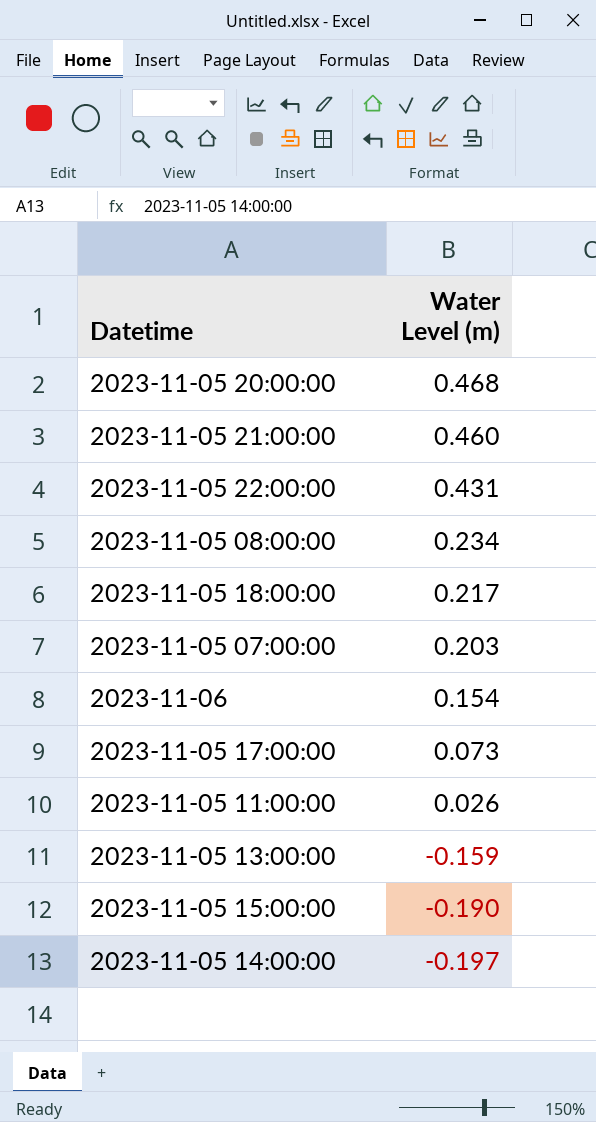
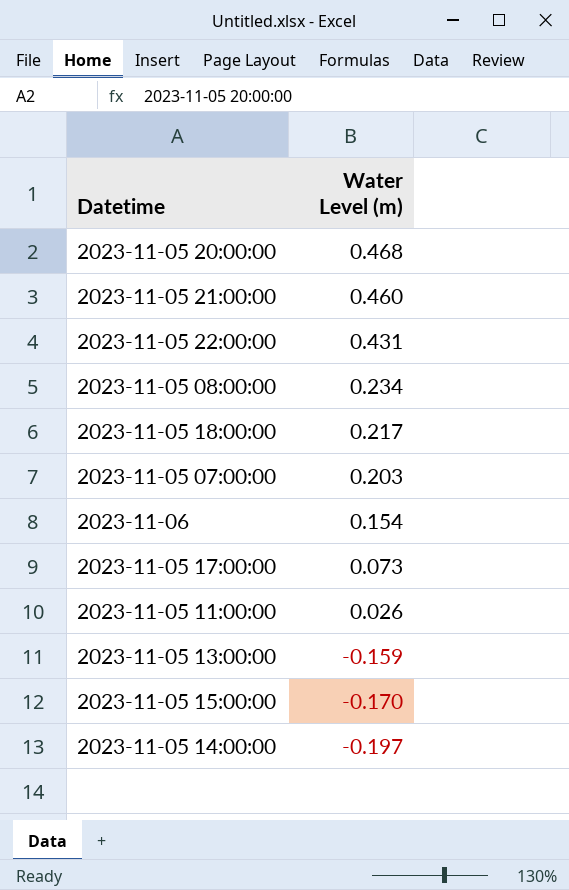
2023-11-05 15:00:00 | Water Level (m): -0.190 -> -0.170

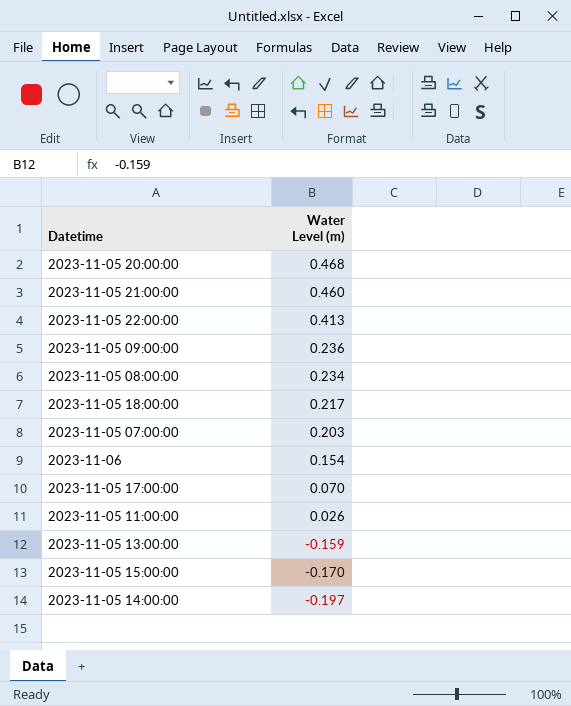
2023-11-05 22:00:00 | Water Level (m): 0.431 -> 0.413
row 2023-11-05 09:00:00: none -> 0.236
2023-11-05 17:00:00 | Water Level (m): 0.073 -> 0.070

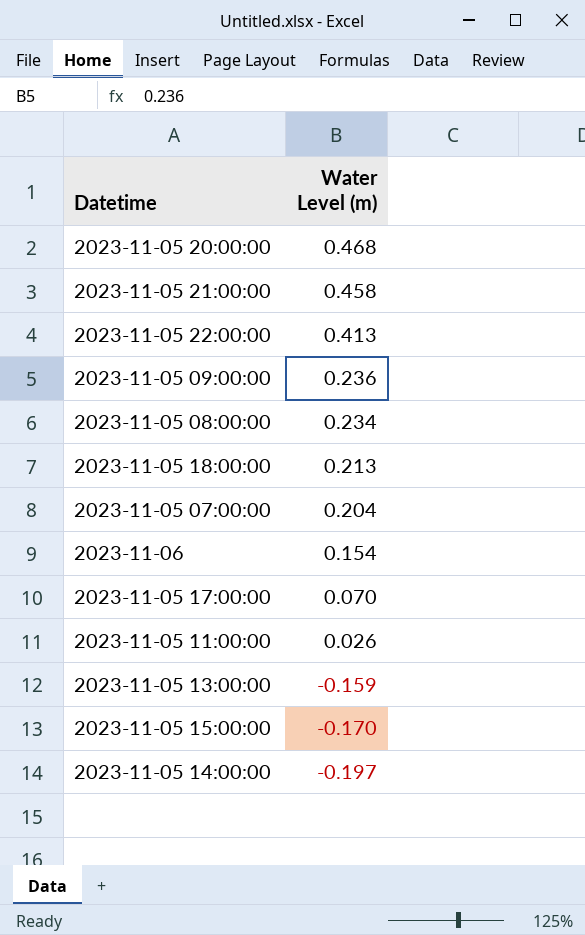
2023-11-05 21:00:00 | Water Level (m): 0.460 -> 0.458
2023-11-05 18:00:00 | Water Level (m): 0.217 -> 0.213
2023-11-05 07:00:00 | Water Level (m): 0.203 -> 0.204

